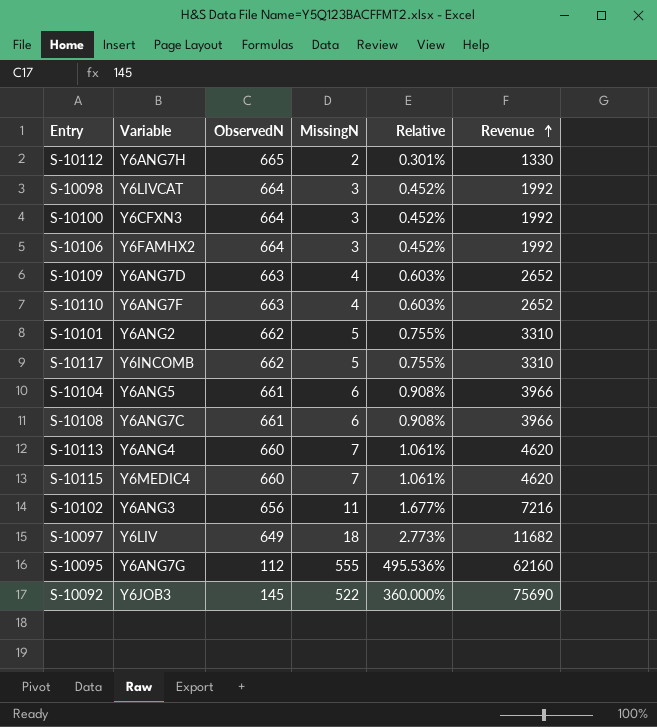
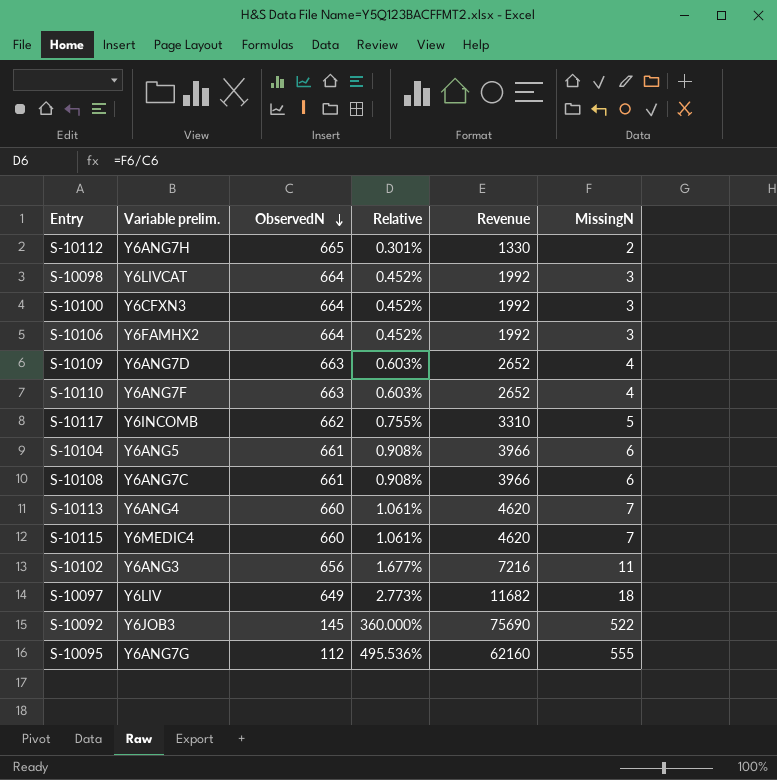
row order: Revenue ascending -> ObservedN descending
column name: Variable -> Variable prelim.
column MissingN | position: 4 -> 6
row S-10101: Y6ANG2 | 662 | 5 | 0.755% | 3310 -> none

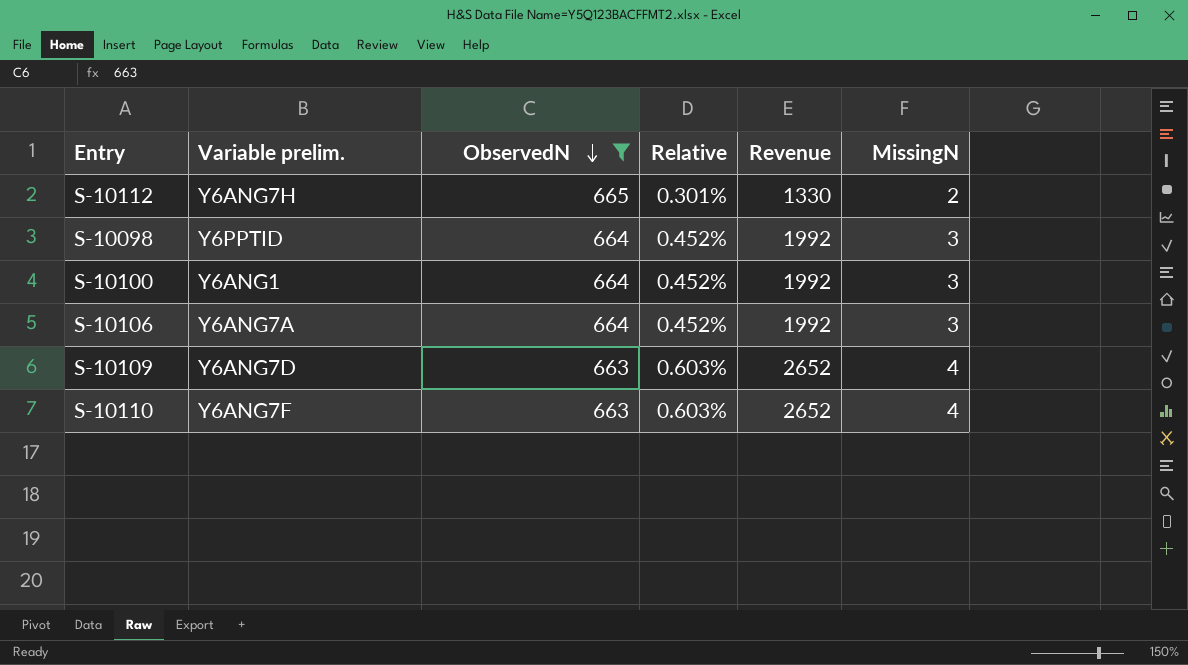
filter: none -> ObservedN >= 663
S-10098 | Variable prelim.: Y6LIVCAT -> Y6PPTID
S-10100 | Variable prelim.: Y6CFXN3 -> Y6ANG1
S-10106 | Variable prelim.: Y6FAMHX2 -> Y6ANG7A

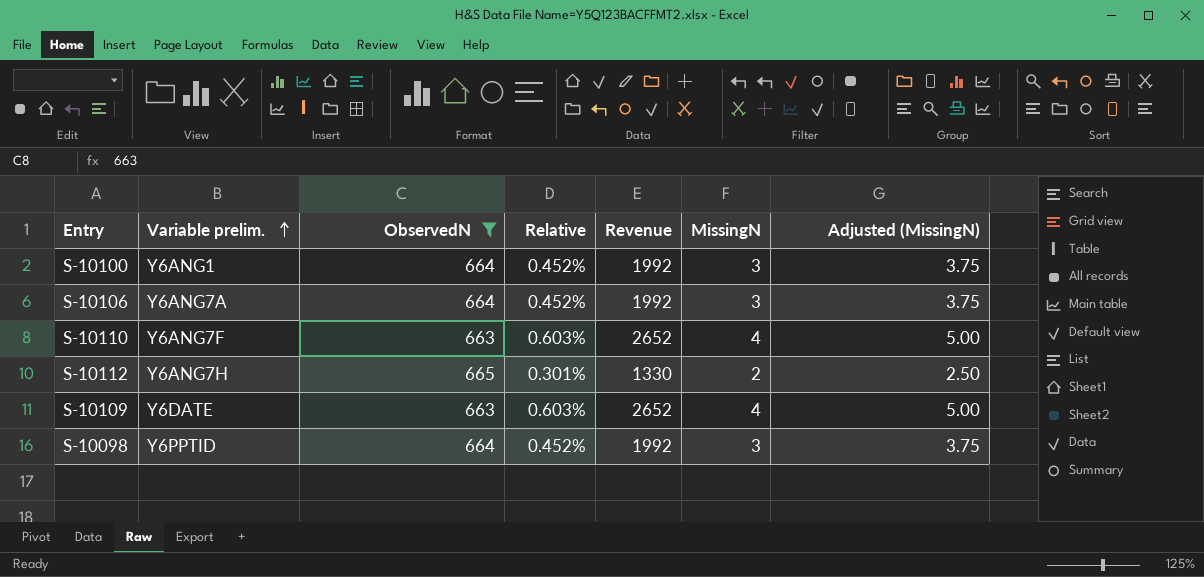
row order: ObservedN descending -> Variable prelim. ascending
column Adjusted (MissingN) | formula: none -> [MissingN] * 1.25
S-10109 | Variable prelim.: Y6ANG7D -> Y6DATE

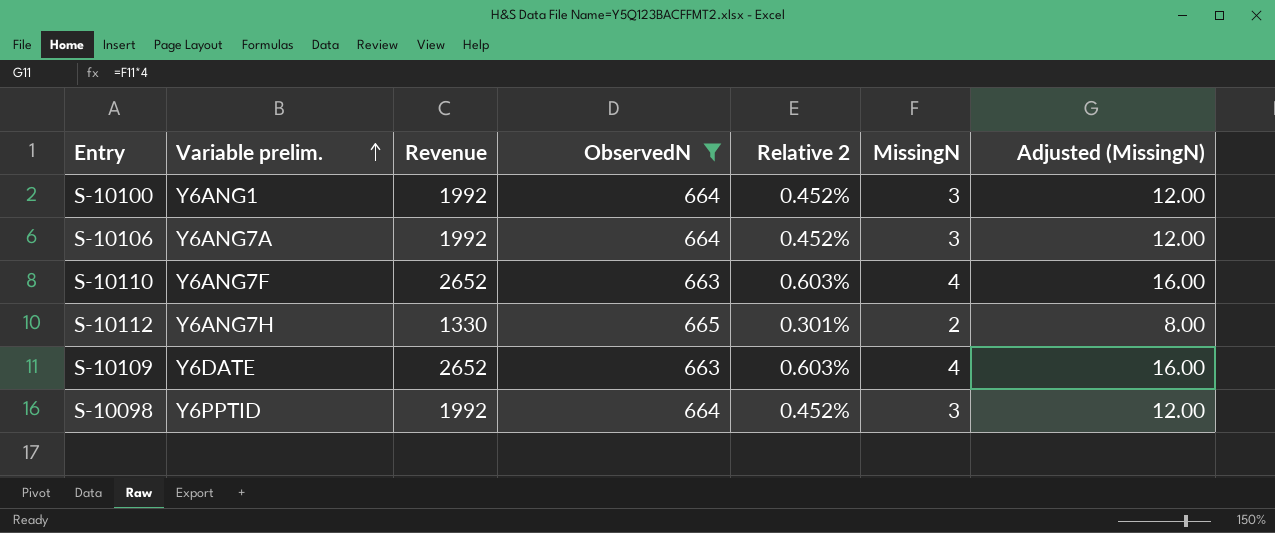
column Revenue | position: 5 -> 3
column name: Relative -> Relative 2
column Adjusted (MissingN) | formula: [MissingN] * 1.25 -> [MissingN] * 4

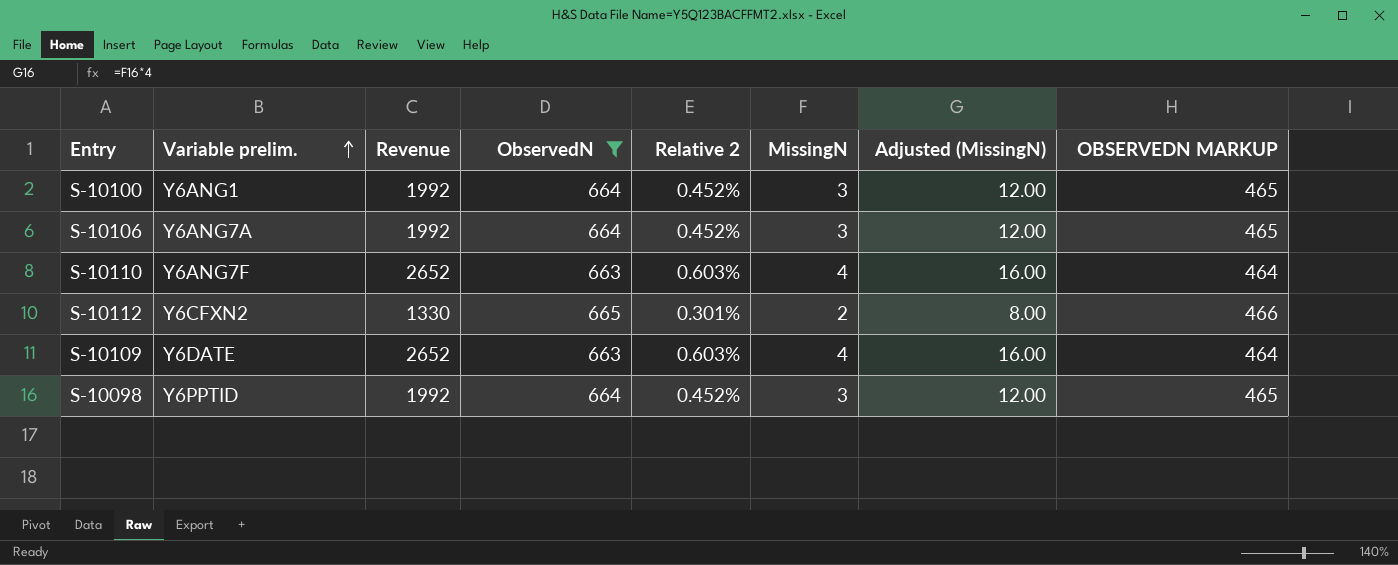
column OBSERVEDN MARKUP | formula: none -> [ObservedN] * 0.7
S-10112 | Variable prelim.: Y6ANG7H -> Y6CFXN2

